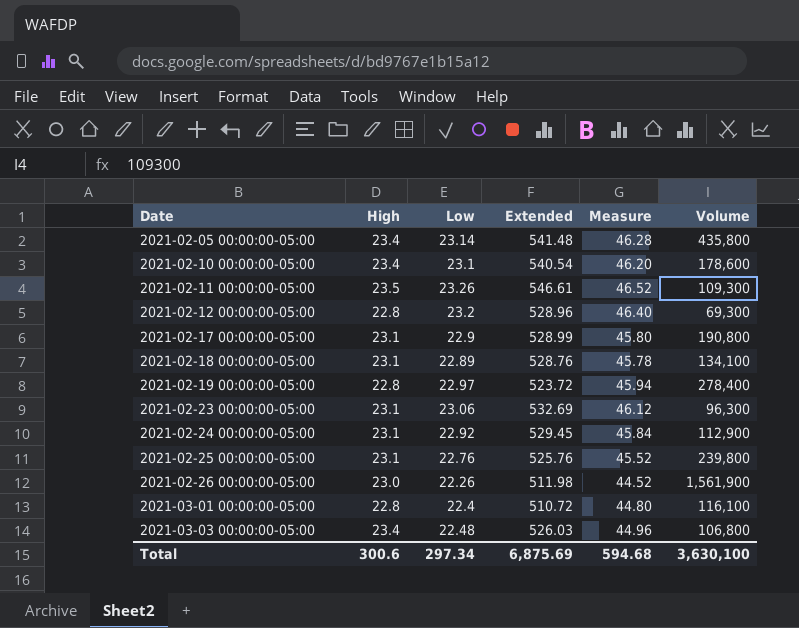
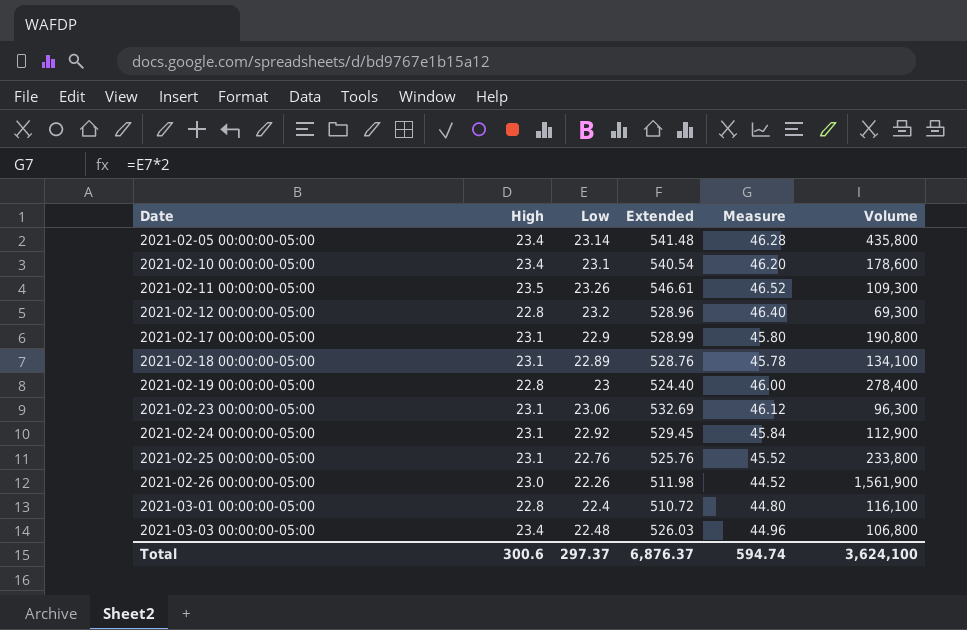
2021-02-19 00:00:00-05:00 | Low: 22.97 -> 23
2021-02-19 00:00:00-05:00 | Extended: 523.72 -> 524.40
2021-02-19 00:00:00-05:00 | Measure: 45.94 -> 46.00
2021-02-25 00:00:00-05:00 | Volume: 239,800 -> 233,800
Total | Low: 297.34 -> 297.37
Total | Extended: 6,875.69 -> 6,876.37
Total | Measure: 594.68 -> 594.74
Total | Volume: 3,630,100 -> 3,624,100

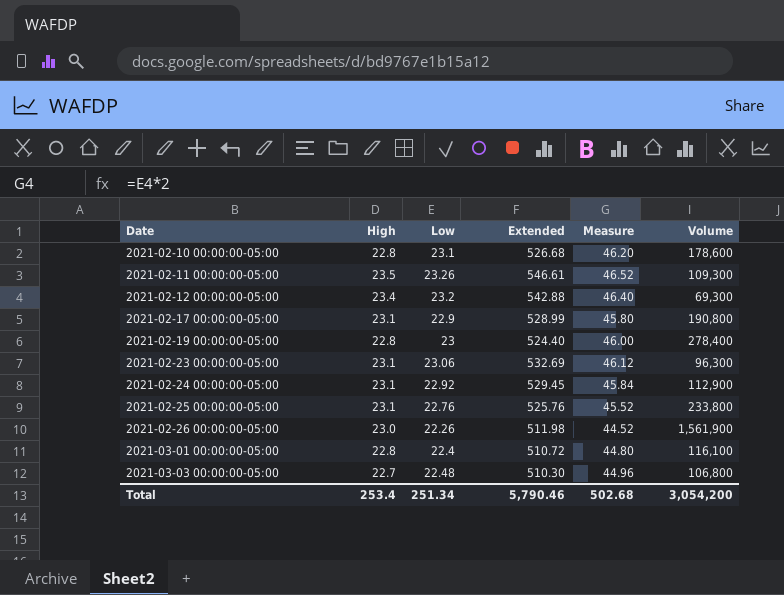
row 2021-02-05 00:00:00-05:00: 23.4 | 23.14 | 541.48 | 46.28 | 435,800 -> none
row 2021-02-18 00:00:00-05:00: 23.1 | 22.89 | 528.76 | 45.78 | 134,100 -> none
2021-02-10 00:00:00-05:00 | High: 23.4 -> 22.8
2021-02-10 00:00:00-05:00 | Extended: 540.54 -> 526.68
2021-02-12 00:00:00-05:00 | High: 22.8 -> 23.4
2021-02-12 00:00:00-05:00 | Extended: 528.96 -> 542.88
2021-03-03 00:00:00-05:00 | High: 23.4 -> 22.7
2021-03-03 00:00:00-05:00 | Extended: 526.03 -> 510.30
Total | High: 300.6 -> 253.4
Total | Low: 297.37 -> 251.34
Total | Extended: 6,876.37 -> 5,790.46
Total | Measure: 594.74 -> 502.68
Total | Volume: 3,624,100 -> 3,054,200

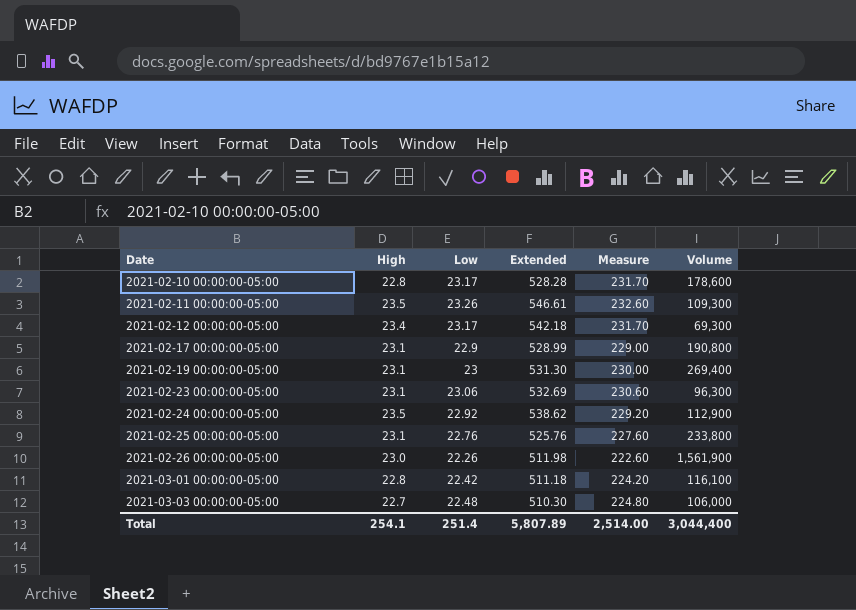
column Measure | formula: [Low] * 2 -> [Low] * 10
2021-02-10 00:00:00-05:00 | Low: 23.1 -> 23.17
2021-02-10 00:00:00-05:00 | Extended: 526.68 -> 528.28
2021-02-12 00:00:00-05:00 | Low: 23.2 -> 23.17
2021-02-12 00:00:00-05:00 | Extended: 542.88 -> 542.18
2021-02-19 00:00:00-05:00 | High: 22.8 -> 23.1
2021-02-19 00:00:00-05:00 | Extended: 524.40 -> 531.30
2021-02-19 00:00:00-05:00 | Volume: 278,400 -> 269,400
2021-02-24 00:00:00-05:00 | High: 23.1 -> 23.5
2021-02-24 00:00:00-05:00 | Extended: 529.45 -> 538.62
2021-03-01 00:00:00-05:00 | Low: 22.4 -> 22.42
2021-03-01 00:00:00-05:00 | Extended: 510.72 -> 511.18
2021-03-03 00:00:00-05:00 | Volume: 106,800 -> 106,000
Total | High: 253.4 -> 254.1
Total | Low: 251.34 -> 251.4
Total | Extended: 5,790.46 -> 5,807.89
Total | Measure: 502.68 -> 2,514.00
Total | Volume: 3,054,200 -> 3,044,400

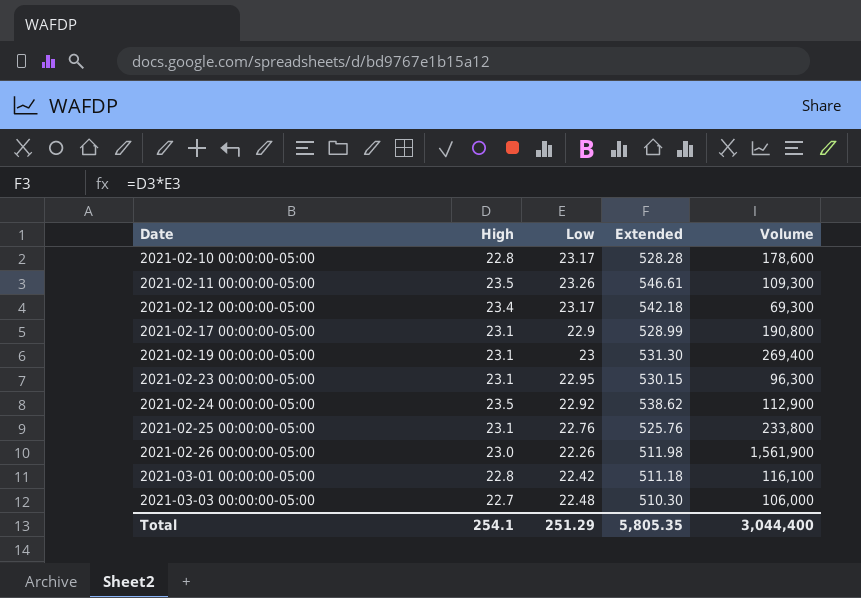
column Measure | formula: [Low] * 10 -> none
2021-02-23 00:00:00-05:00 | Low: 23.06 -> 22.95
2021-02-23 00:00:00-05:00 | Extended: 532.69 -> 530.15
Total | Low: 251.4 -> 251.29
Total | Extended: 5,807.89 -> 5,805.35

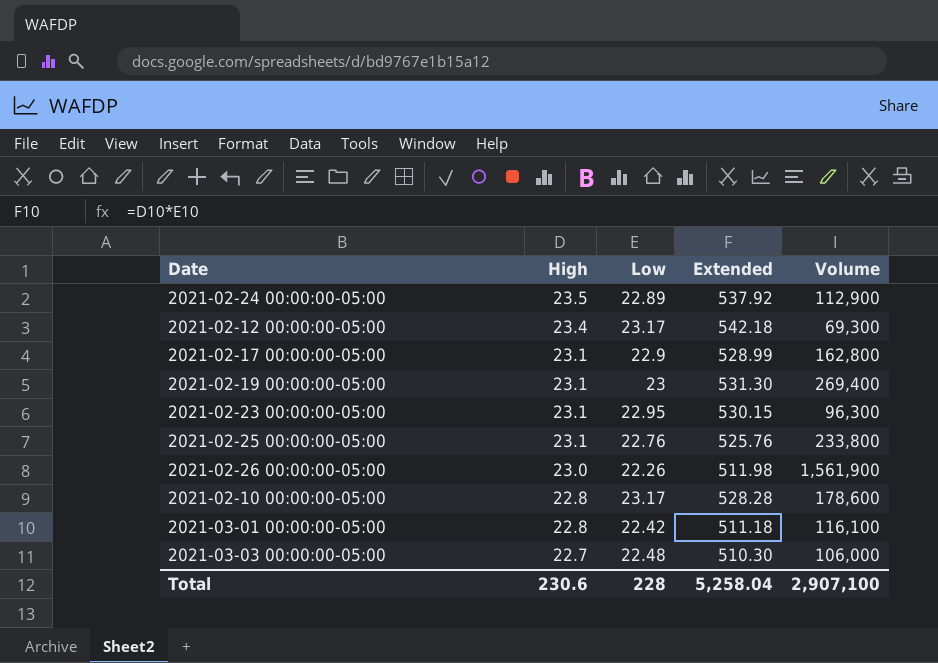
row order: Date ascending -> High descending
row 2021-02-11 00:00:00-05:00: 23.5 | 23.26 | 546.61 | 109,300 -> none
2021-02-24 00:00:00-05:00 | Low: 22.92 -> 22.89
2021-02-24 00:00:00-05:00 | Extended: 538.62 -> 537.92
2021-02-17 00:00:00-05:00 | Volume: 190,800 -> 162,800
Total | High: 254.1 -> 230.6
Total | Low: 251.29 -> 228
Total | Extended: 5,805.35 -> 5,258.04
Total | Volume: 3,044,400 -> 2,907,100

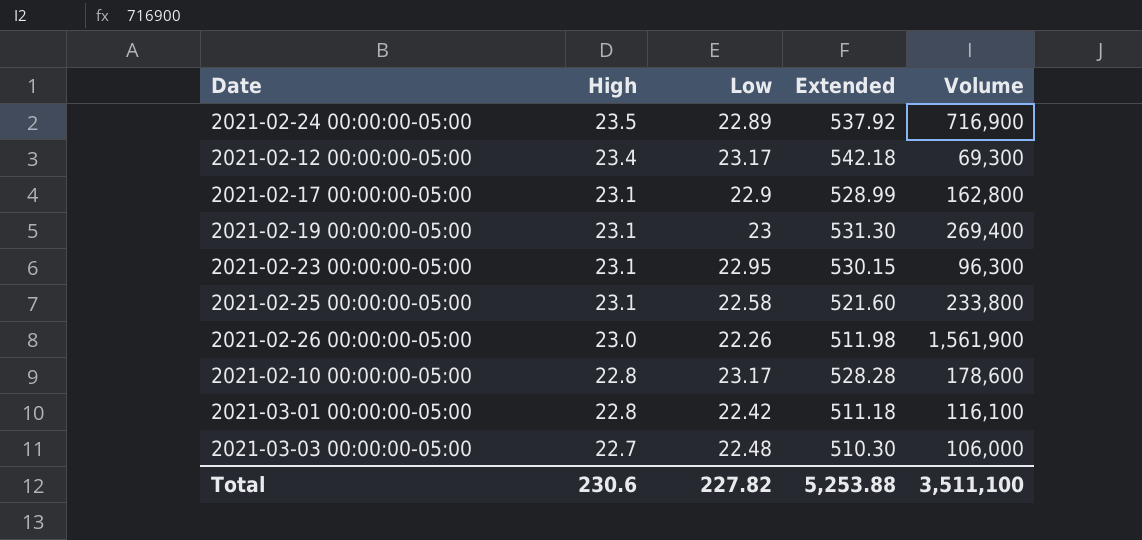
2021-02-24 00:00:00-05:00 | Volume: 112,900 -> 716,900
2021-02-25 00:00:00-05:00 | Low: 22.76 -> 22.58
2021-02-25 00:00:00-05:00 | Extended: 525.76 -> 521.60
Total | Low: 228 -> 227.82
Total | Extended: 5,258.04 -> 5,253.88
Total | Volume: 2,907,100 -> 3,511,100

